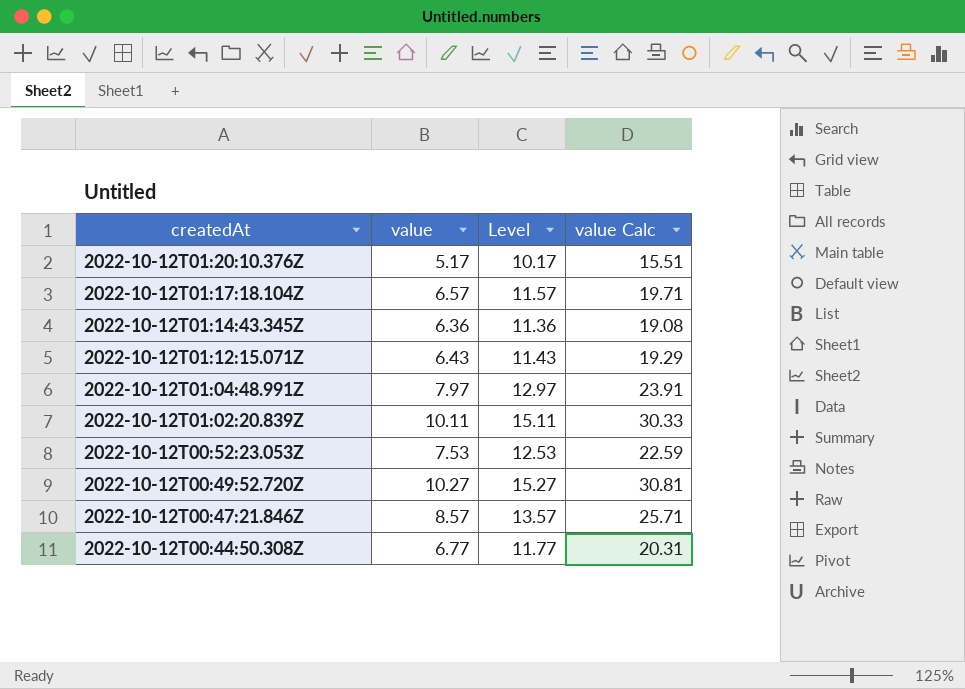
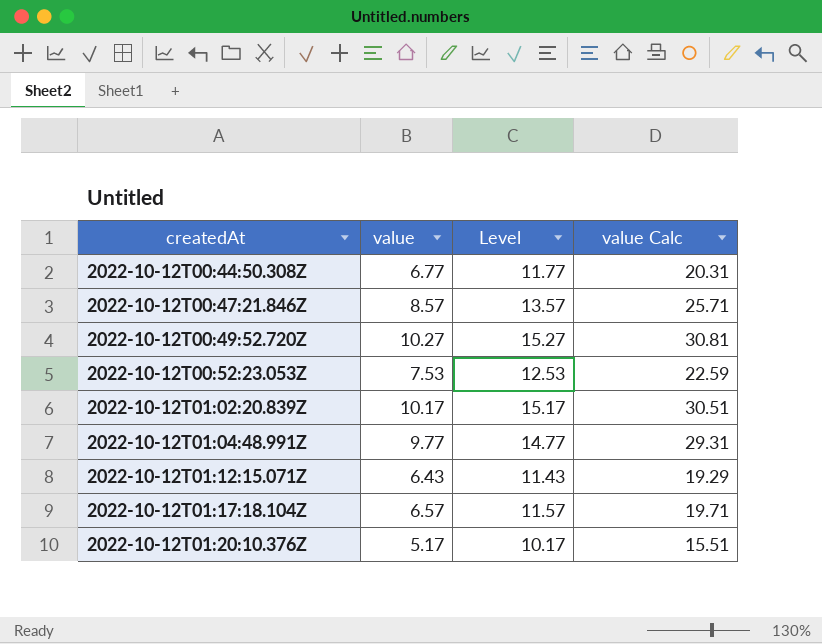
row order: createdAt descending -> createdAt ascending
row 2022-10-12T01:14:43.345Z: 6.36 | 11.36 | 19.08 -> none
2022-10-12T01:02:20.839Z | value: 10.11 -> 10.17
2022-10-12T01:02:20.839Z | Level: 15.11 -> 15.17
2022-10-12T01:02:20.839Z | value Calc: 30.33 -> 30.51
2022-10-12T01:04:48.991Z | value: 7.97 -> 9.77
2022-10-12T01:04:48.991Z | Level: 12.97 -> 14.77
2022-10-12T01:04:48.991Z | value Calc: 23.91 -> 29.31

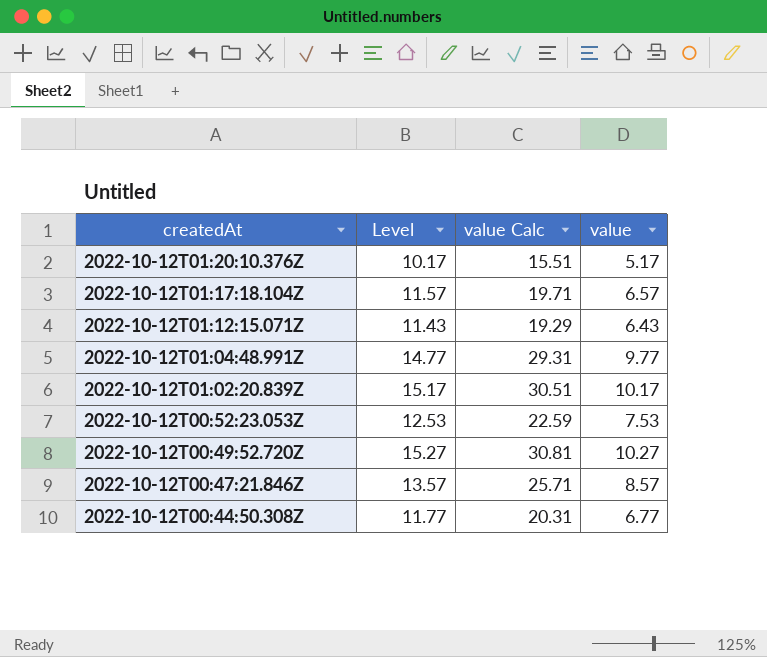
row order: createdAt ascending -> createdAt descending
column value | position: 2 -> 4

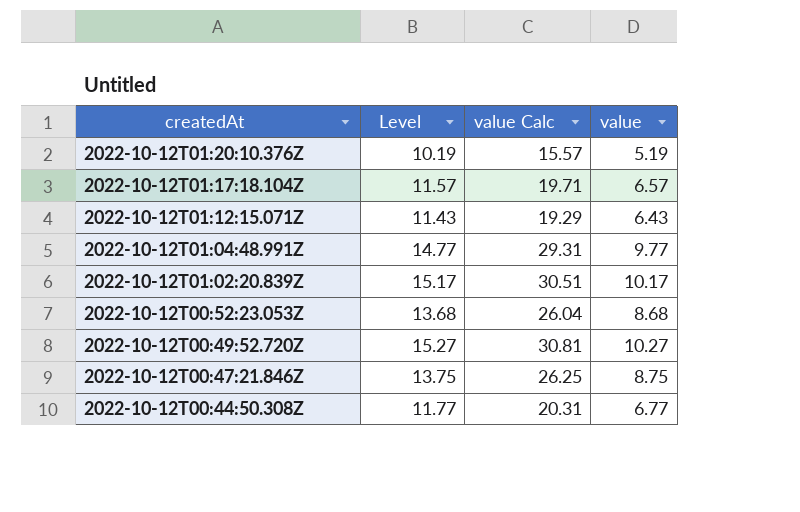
2022-10-12T01:20:10.376Z | Level: 10.17 -> 10.19
2022-10-12T01:20:10.376Z | value Calc: 15.51 -> 15.57
2022-10-12T01:20:10.376Z | value: 5.17 -> 5.19
2022-10-12T00:52:23.053Z | Level: 12.53 -> 13.68
2022-10-12T00:52:23.053Z | value Calc: 22.59 -> 26.04
2022-10-12T00:52:23.053Z | value: 7.53 -> 8.68
2022-10-12T00:47:21.846Z | Level: 13.57 -> 13.75
2022-10-12T00:47:21.846Z | value Calc: 25.71 -> 26.25
2022-10-12T00:47:21.846Z | value: 8.57 -> 8.75

